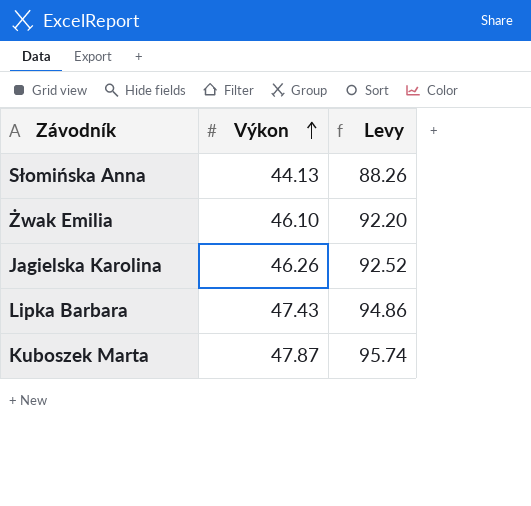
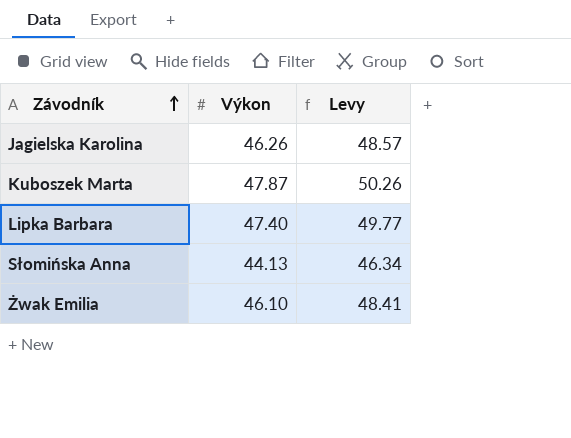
row order: Výkon ascending -> Závodník ascending
column Levy | formula: [Výkon] * 2 -> [Výkon] * 1.05
Lipka Barbara | Výkon: 47.43 -> 47.40

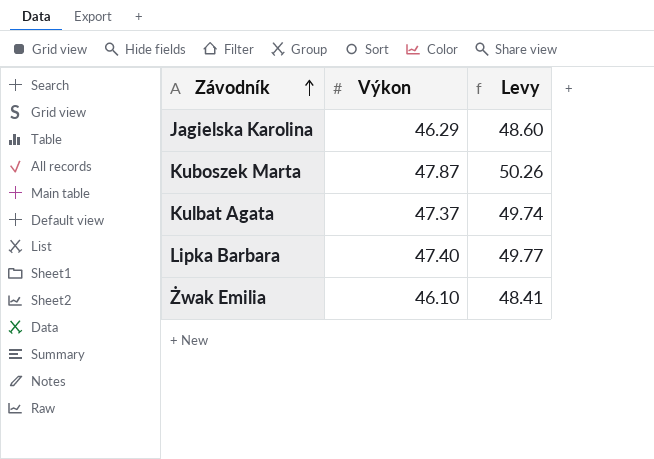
row Słomińska Anna: 44.13 | 46.34 -> none
Jagielska Karolina | Výkon: 46.26 -> 46.29
Jagielska Karolina | Levy: 48.57 -> 48.60
row Kulbat Agata: none -> 47.37 | 49.74

